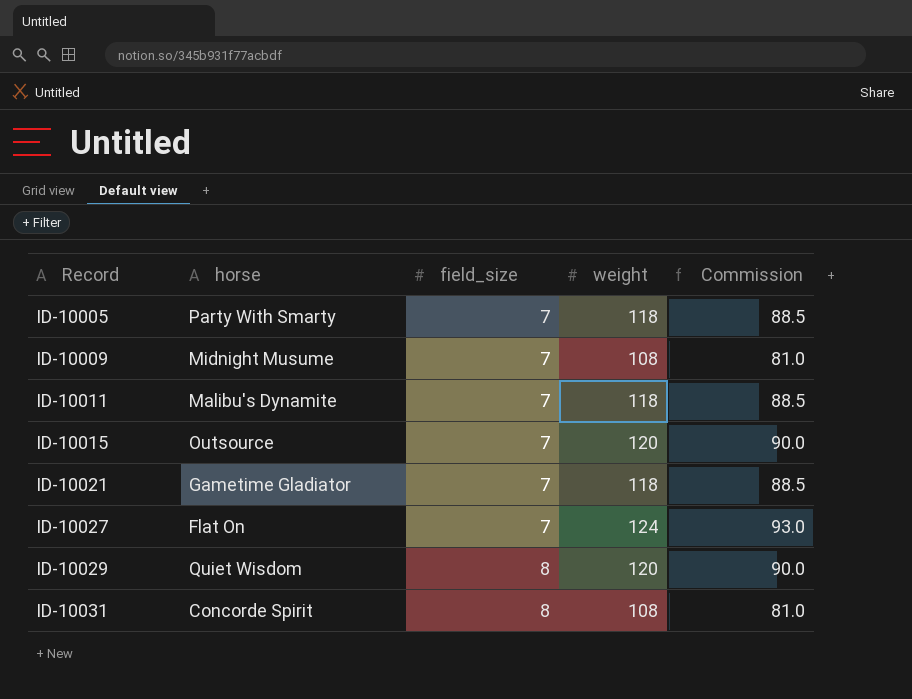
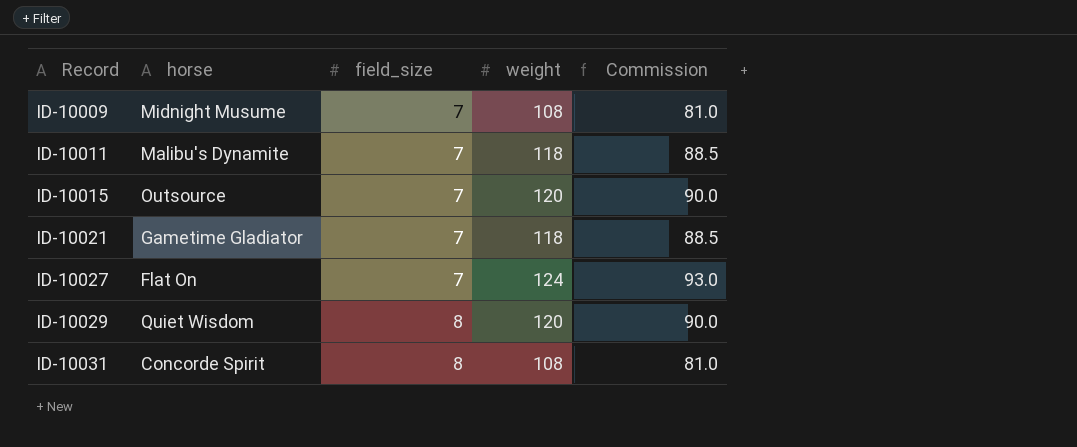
row ID-10005: Party With Smarty | 7 | 118 | 88.5 -> none

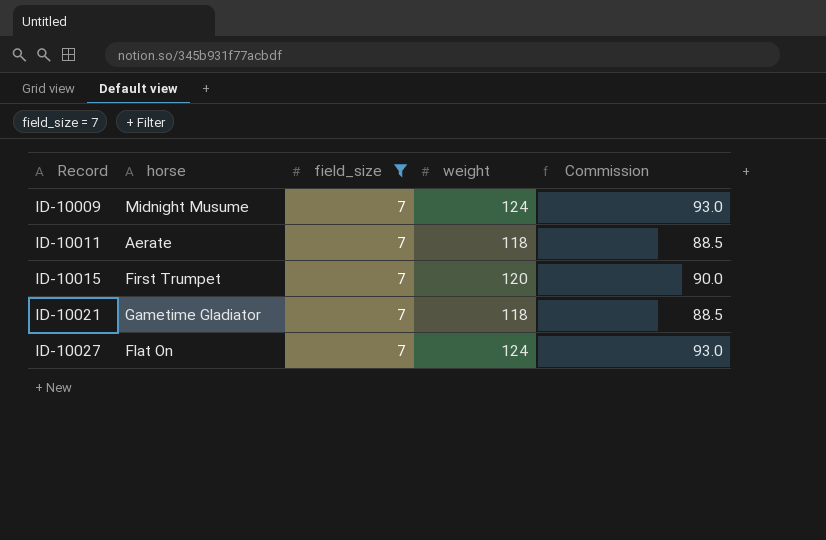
filter: none -> field_size = 7
ID-10009 | weight: 108 -> 124
ID-10009 | Commission: 81.0 -> 93.0
ID-10011 | horse: Malibu's Dynamite -> Aerate
ID-10015 | horse: Outsource -> First Trumpet

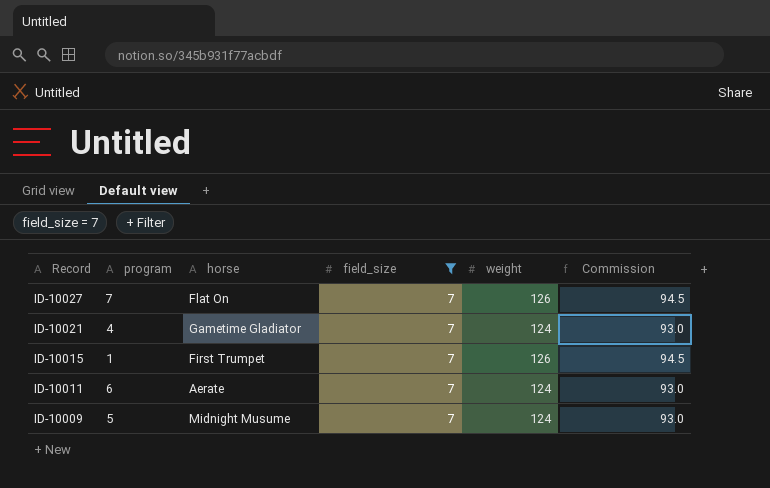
row order: Record ascending -> Record descending
column program | position: none -> 2
ID-10027 | weight: 124 -> 126
ID-10027 | Commission: 93.0 -> 94.5
ID-10021 | weight: 118 -> 124
ID-10021 | Commission: 88.5 -> 93.0
ID-10015 | weight: 120 -> 126
ID-10015 | Commission: 90.0 -> 94.5
ID-10011 | weight: 118 -> 124
ID-10011 | Commission: 88.5 -> 93.0

